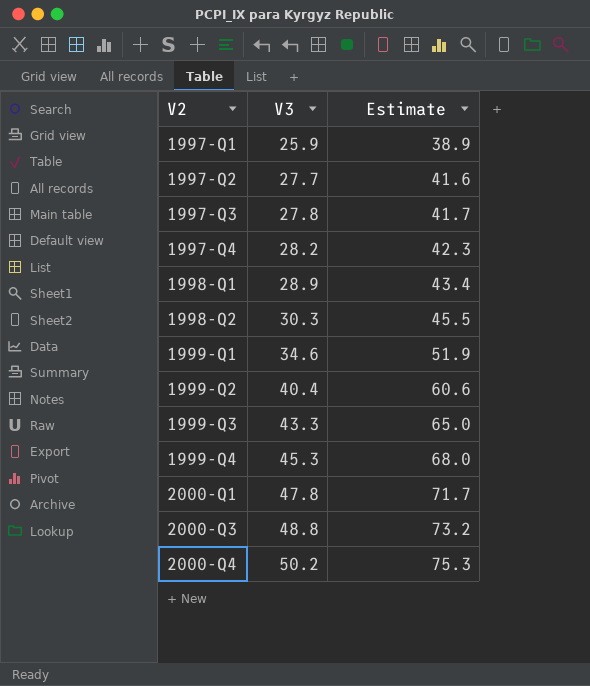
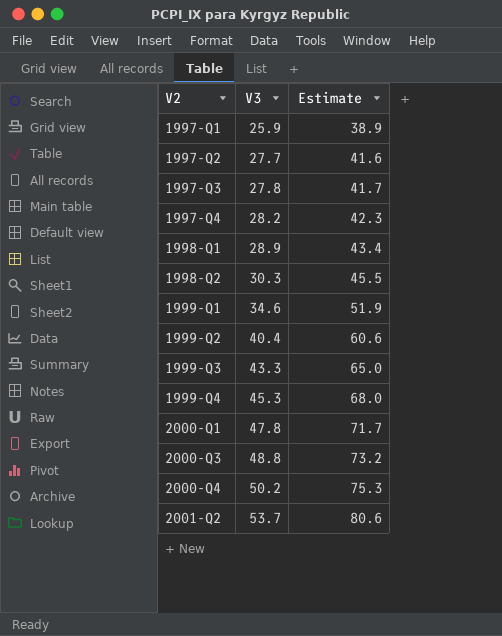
row 2001-Q2: none -> 53.7 | 80.6

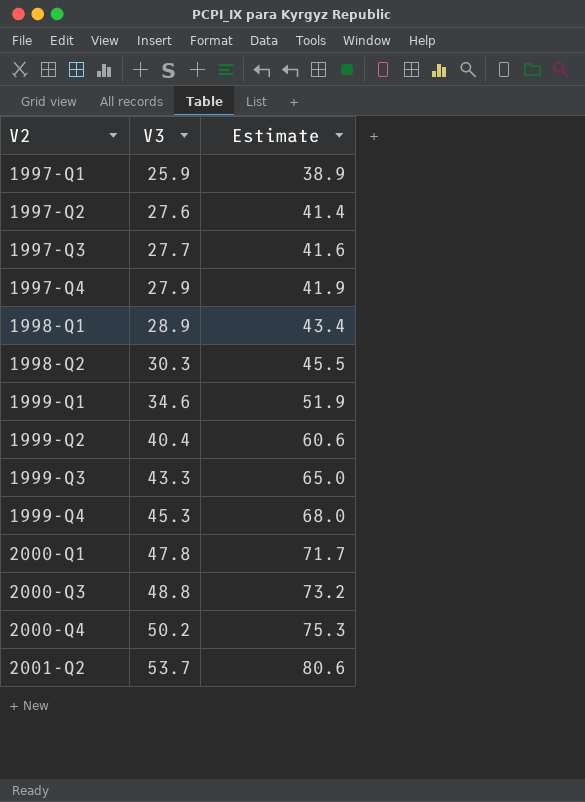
1997-Q2 | V3: 27.7 -> 27.6
1997-Q2 | Estimate: 41.6 -> 41.4
1997-Q3 | V3: 27.8 -> 27.7
1997-Q3 | Estimate: 41.7 -> 41.6
1997-Q4 | V3: 28.2 -> 27.9
1997-Q4 | Estimate: 42.3 -> 41.9

